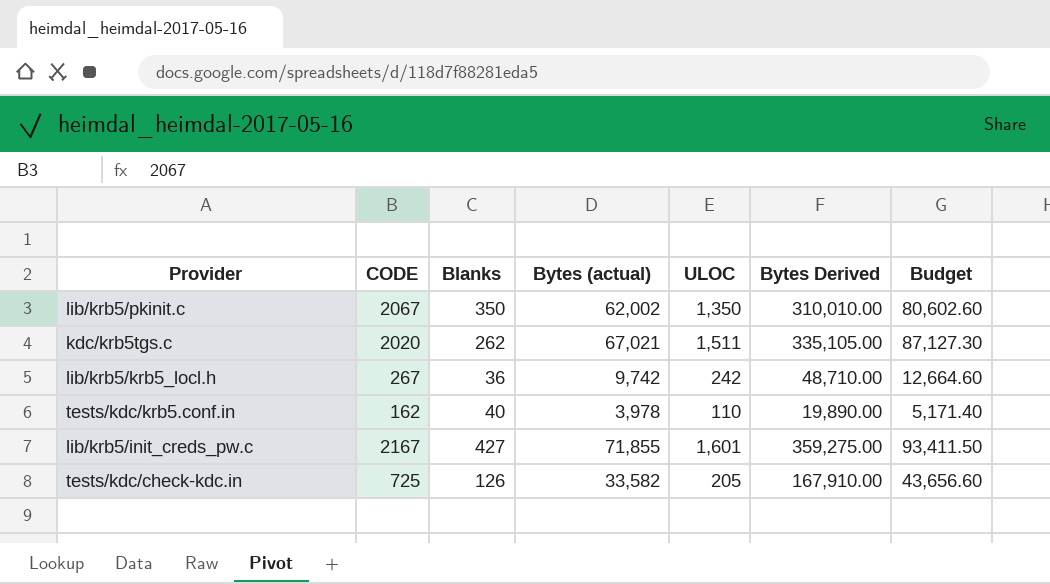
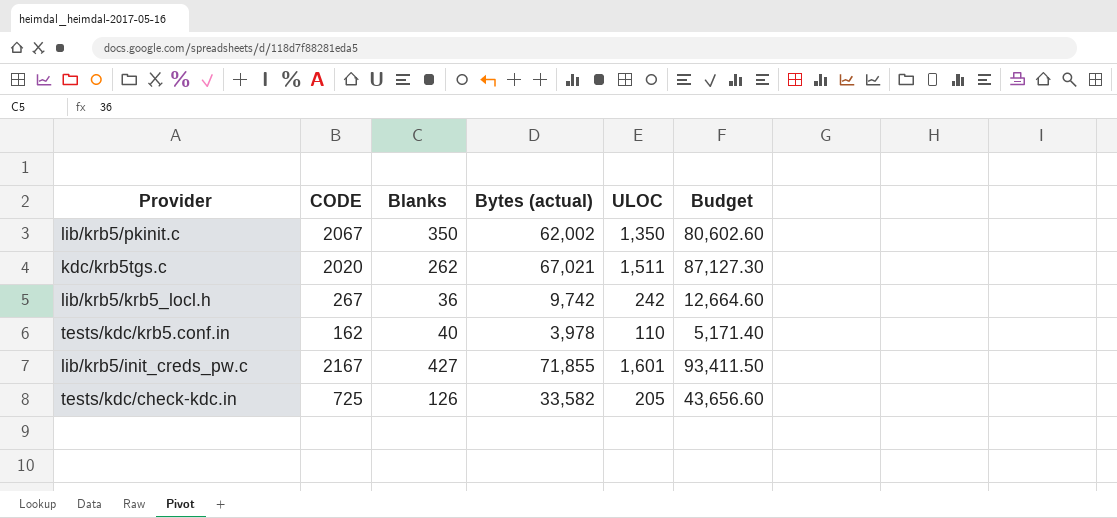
column Bytes Derived | formula: [Bytes (actual)] * 5 -> none

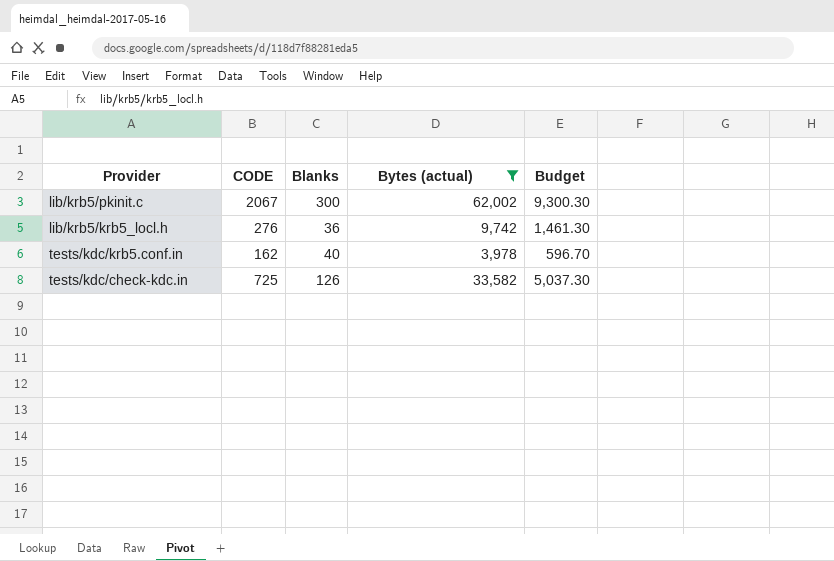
filter: none -> Bytes (actual) <= 62,002
column ULOC | position: 5 -> none
column Budget | formula: [Bytes (actual)] * 1.3 -> [Bytes (actual)] * 0.15
lib/krb5/pkinit.c | Blanks: 350 -> 300
lib/krb5/krb5_locl.h | CODE: 267 -> 276

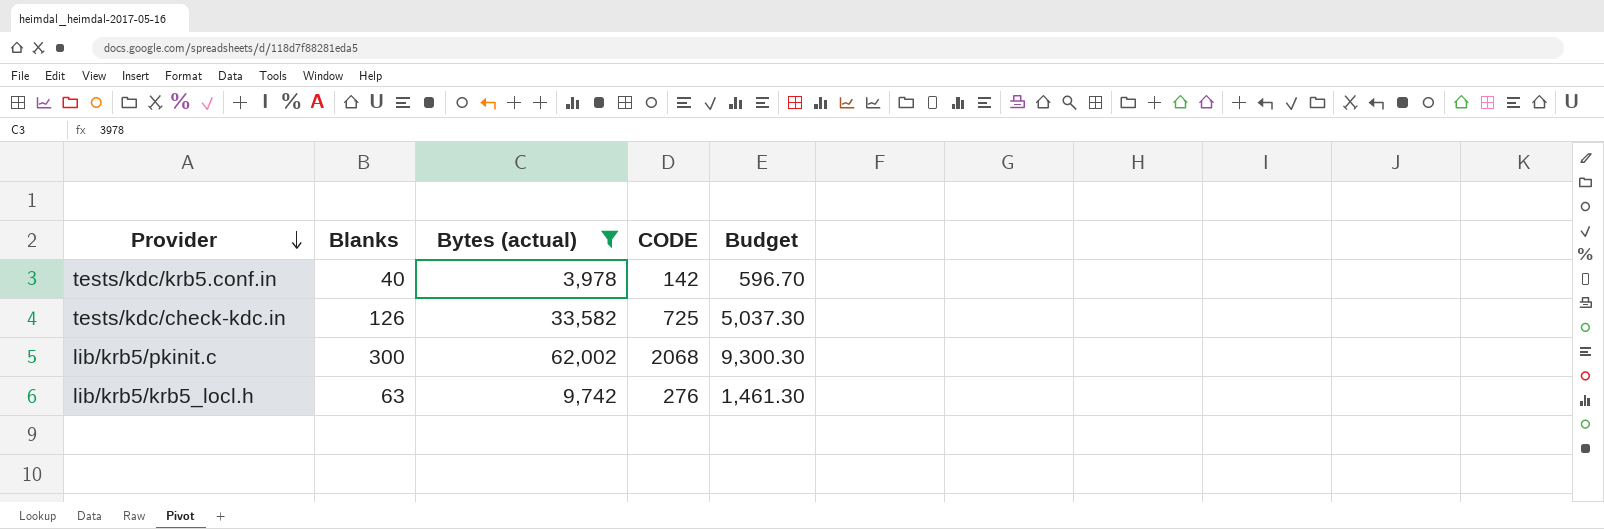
row order: none -> Provider descending
column CODE | position: 2 -> 4
tests/kdc/krb5.conf.in | CODE: 162 -> 142
lib/krb5/pkinit.c | CODE: 2067 -> 2068
lib/krb5/krb5_locl.h | Blanks: 36 -> 63

